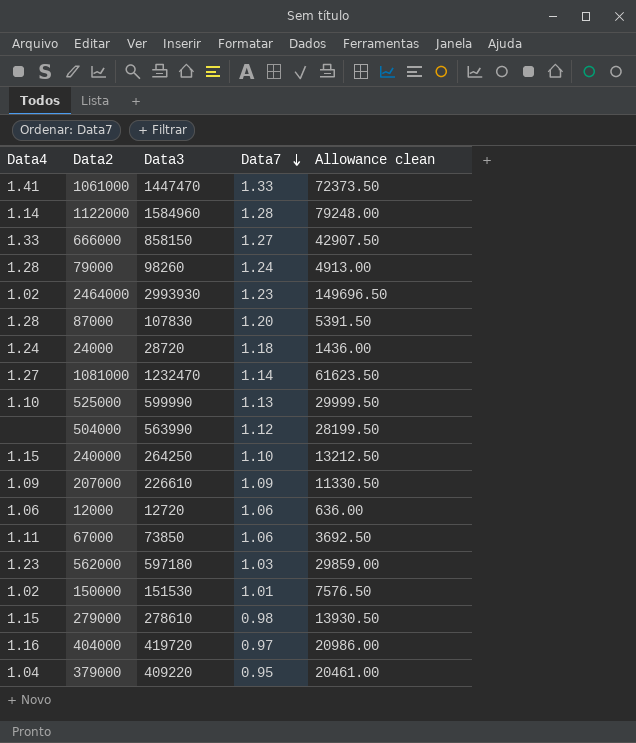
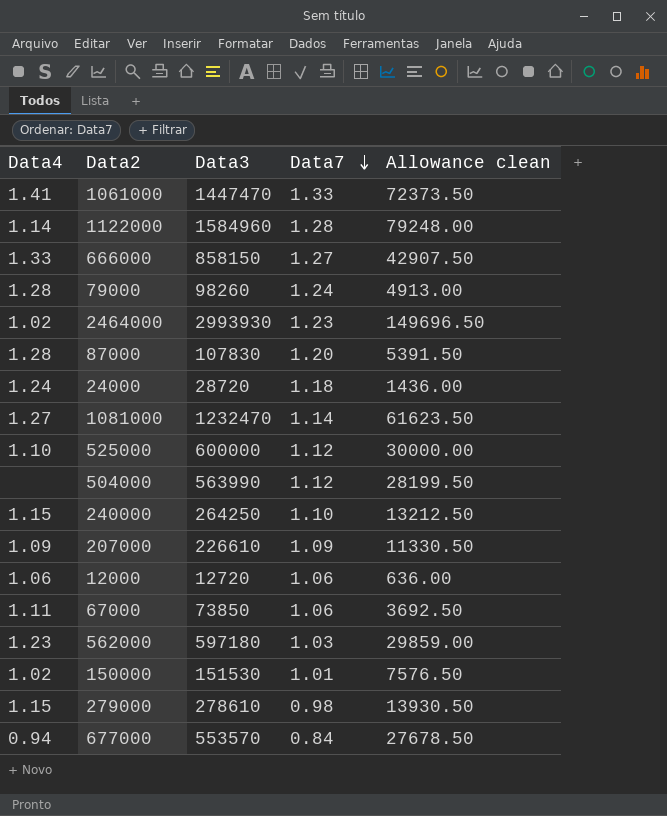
row 404000: 1.16 | 419720 | 0.97 | 20986.00 -> none
row 379000: 1.04 | 409220 | 0.95 | 20461.00 -> none
525000 | Data3: 599990 -> 600000
525000 | Data7: 1.13 -> 1.12
525000 | Allowance clean: 29999.50 -> 30000.00
row 677000: none -> 0.94 | 553570 | 0.84 | 27678.50

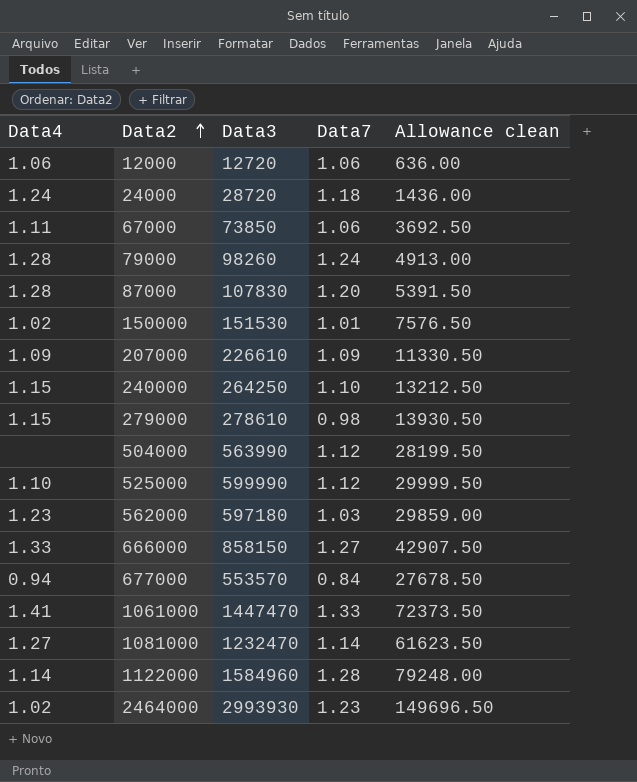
row order: Data7 descending -> Data2 ascending
525000 | Data3: 600000 -> 599990
525000 | Allowance clean: 30000.00 -> 29999.50

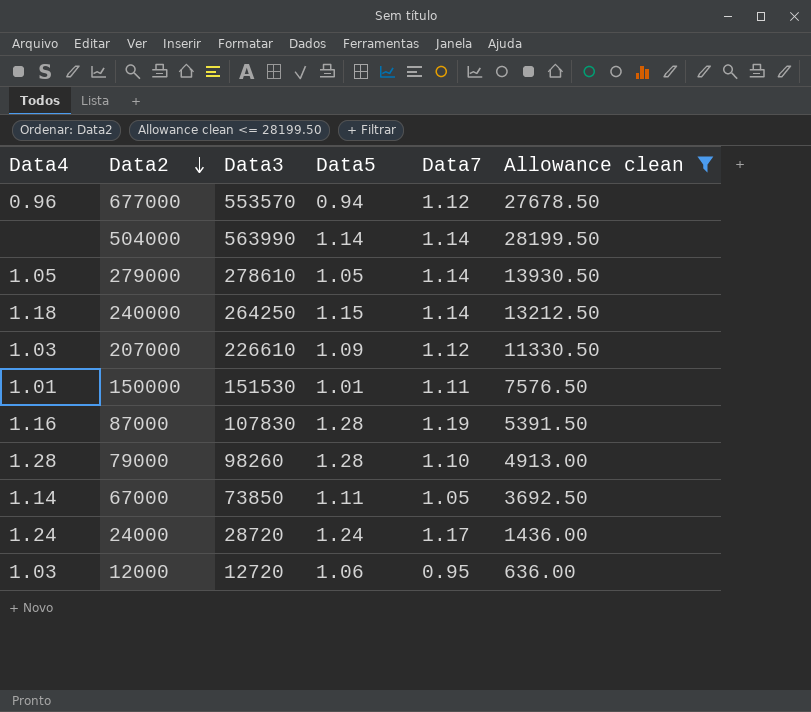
filter: none -> Allowance clean <= 28199.50
row order: Data2 ascending -> Data2 descending
column Data5 | position: none -> 4
677000 | Data4: 0.94 -> 0.96
677000 | Data7: 0.84 -> 1.12
504000 | Data7: 1.12 -> 1.14
279000 | Data4: 1.15 -> 1.05
279000 | Data7: 0.98 -> 1.14
240000 | Data4: 1.15 -> 1.18
240000 | Data7: 1.10 -> 1.14
207000 | Data4: 1.09 -> 1.03
207000 | Data7: 1.09 -> 1.12
150000 | Data4: 1.02 -> 1.01
150000 | Data7: 1.01 -> 1.11
87000 | Data4: 1.28 -> 1.16
87000 | Data7: 1.20 -> 1.19
79000 | Data7: 1.24 -> 1.10
67000 | Data4: 1.11 -> 1.14
67000 | Data7: 1.06 -> 1.05
24000 | Data7: 1.18 -> 1.17
12000 | Data4: 1.06 -> 1.03
12000 | Data7: 1.06 -> 0.95

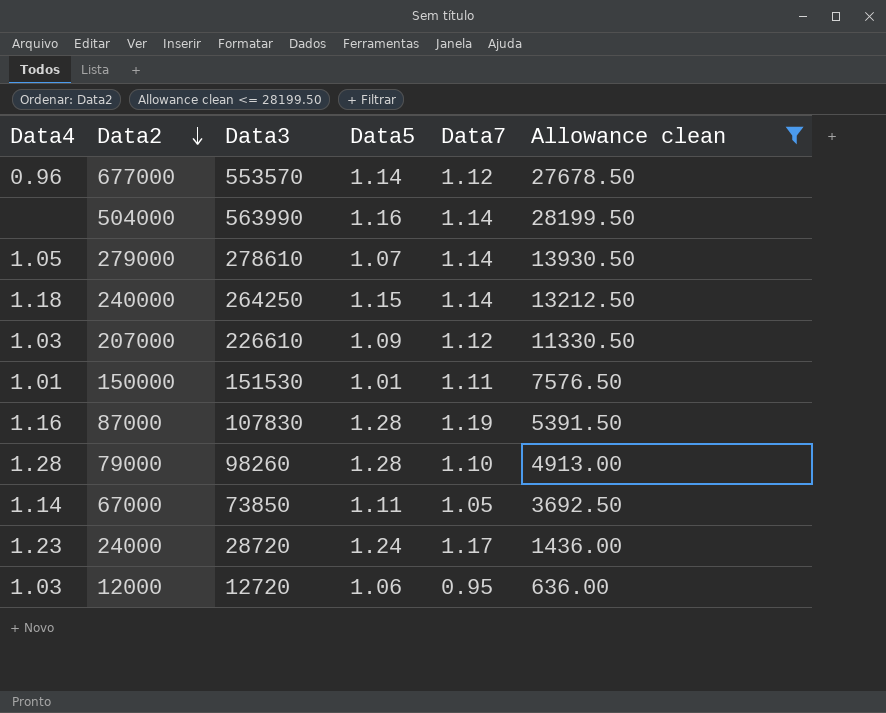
677000 | Data5: 0.94 -> 1.14
504000 | Data5: 1.14 -> 1.16
279000 | Data5: 1.05 -> 1.07
24000 | Data4: 1.24 -> 1.23

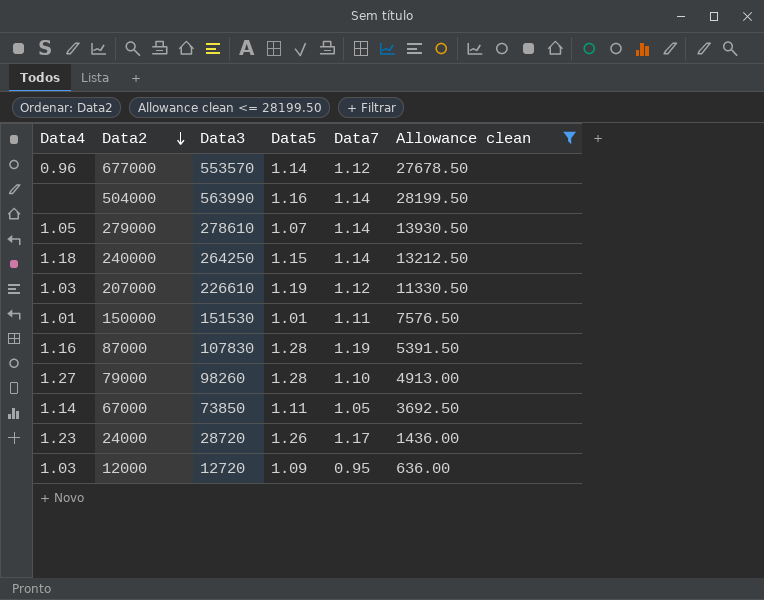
207000 | Data5: 1.09 -> 1.19
79000 | Data4: 1.28 -> 1.27
24000 | Data5: 1.24 -> 1.26
12000 | Data5: 1.06 -> 1.09

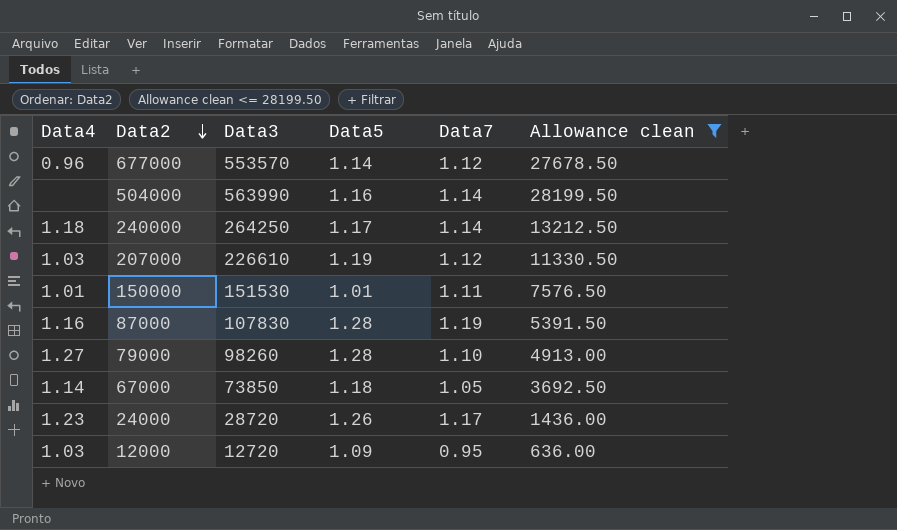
row 279000: 1.05 | 278610 | 1.07 | 1.14 | 13930.50 -> none
240000 | Data5: 1.15 -> 1.17
67000 | Data5: 1.11 -> 1.18

